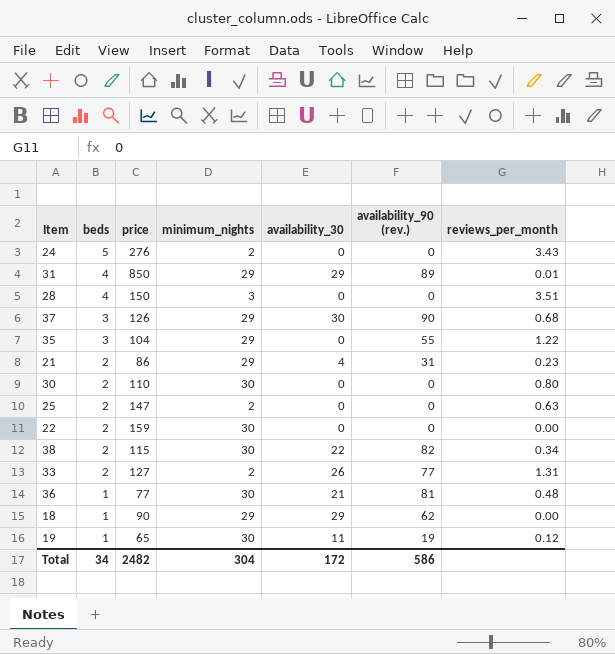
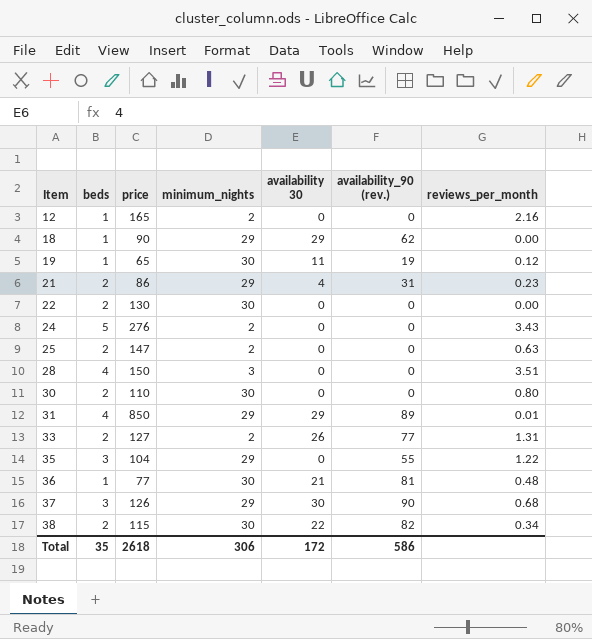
row order: beds descending -> Item ascending
column name: availability_30 -> availability 30
row 12: none -> 1 | 165 | 2 | 0 | 0 | 2.16
22 | price: 159 -> 130
Total | beds: 34 -> 35
Total | price: 2482 -> 2618
Total | minimum_nights: 304 -> 306

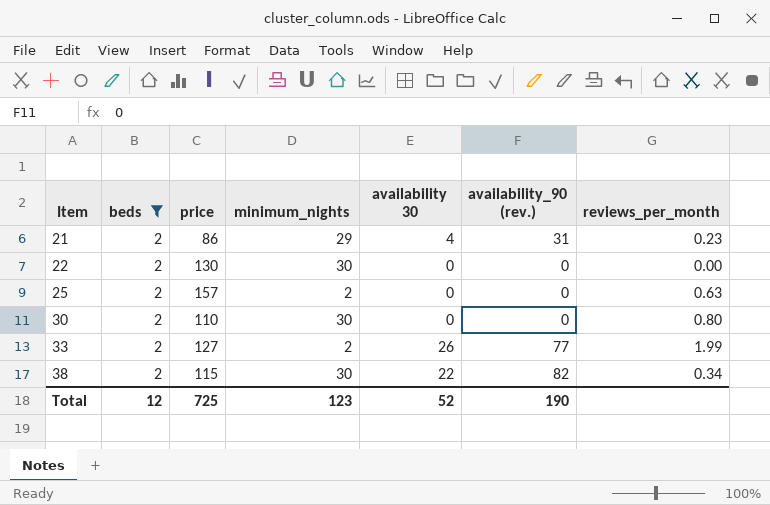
filter: none -> beds = 2
25 | price: 147 -> 157
33 | reviews_per_month: 1.31 -> 1.99
Total | beds: 35 -> 12
Total | price: 2618 -> 725
Total | minimum_nights: 306 -> 123
Total | availability 30: 172 -> 52
Total | availability_90 (rev.): 586 -> 190

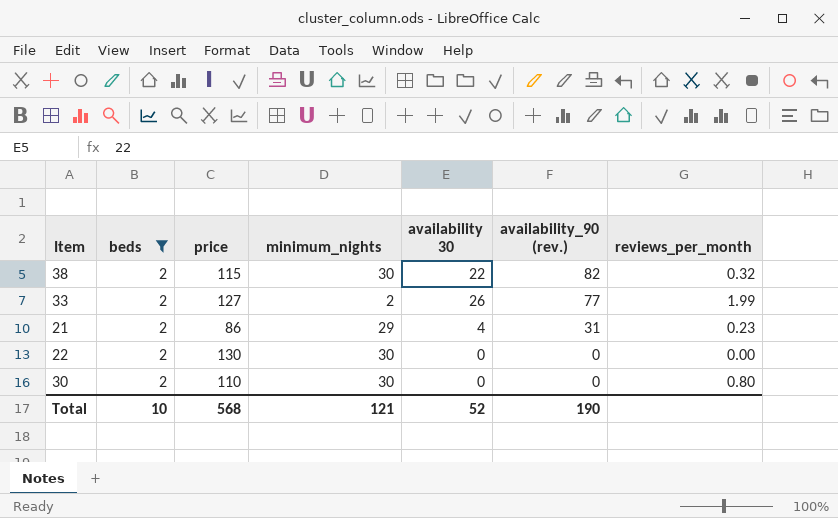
row order: Item ascending -> availability_90 (rev.) descending
row 25: 2 | 157 | 2 | 0 | 0 | 0.63 -> none
38 | reviews_per_month: 0.34 -> 0.32
Total | beds: 12 -> 10
Total | price: 725 -> 568
Total | minimum_nights: 123 -> 121

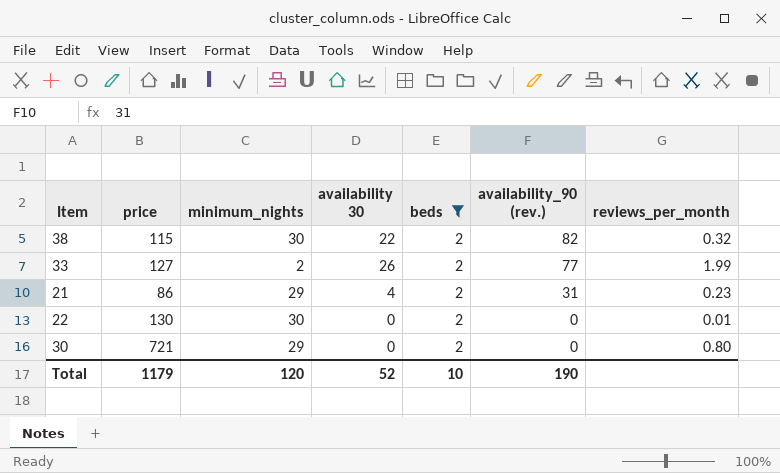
column beds | position: 2 -> 5
22 | reviews_per_month: 0.00 -> 0.01
30 | price: 110 -> 721
30 | minimum_nights: 30 -> 29
Total | price: 568 -> 1179
Total | minimum_nights: 121 -> 120

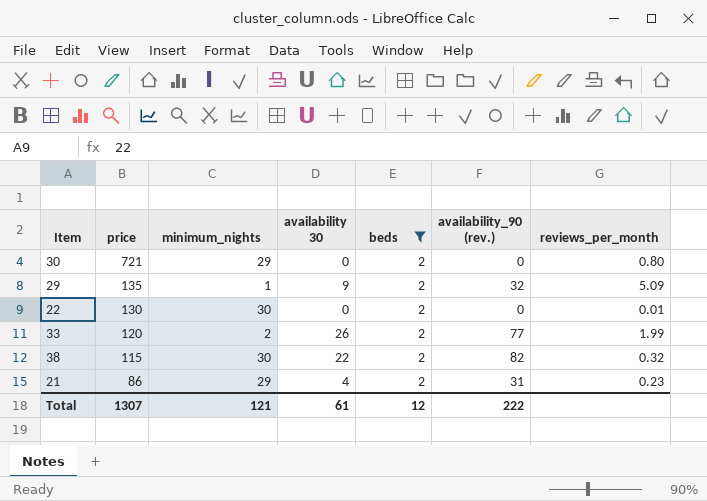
row order: availability_90 (rev.) descending -> price descending
row 29: none -> 135 | 1 | 9 | 2 | 32 | 5.09
33 | price: 127 -> 120
Total | price: 1179 -> 1307
Total | minimum_nights: 120 -> 121
Total | availability 30: 52 -> 61
Total | beds: 10 -> 12
Total | availability_90 (rev.): 190 -> 222

